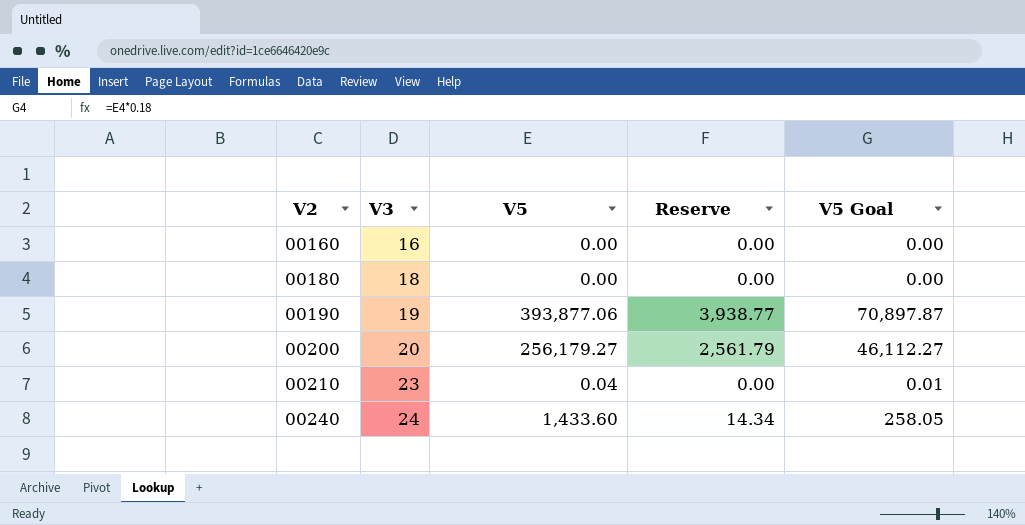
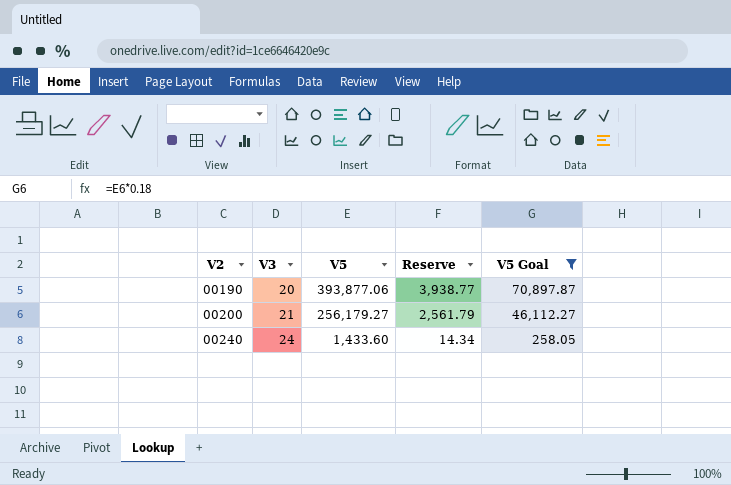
filter: none -> V5 Goal >= 258.05
00190 | V3: 19 -> 20
00200 | V3: 20 -> 21

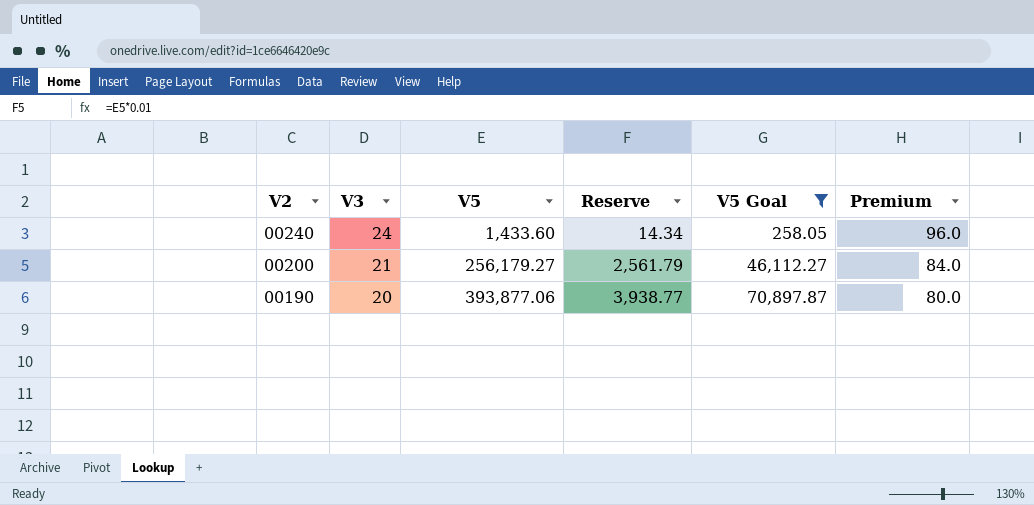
row order: V2 ascending -> V2 descending
column Premium | formula: none -> [V3] * 4

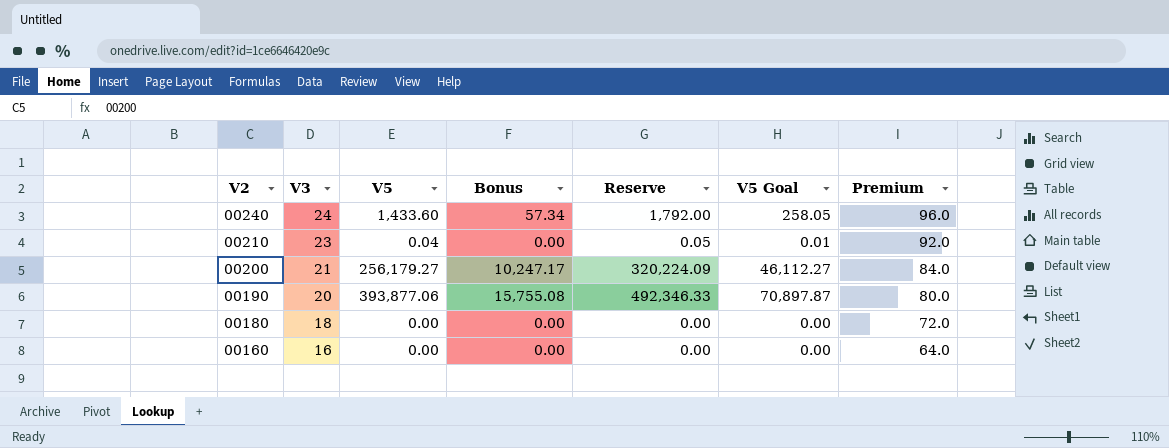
filter: V5 Goal >= 258.05 -> none
column Bonus | formula: none -> [V5] * 0.04
column Reserve | formula: [V5] * 0.01 -> [V5] * 1.25

